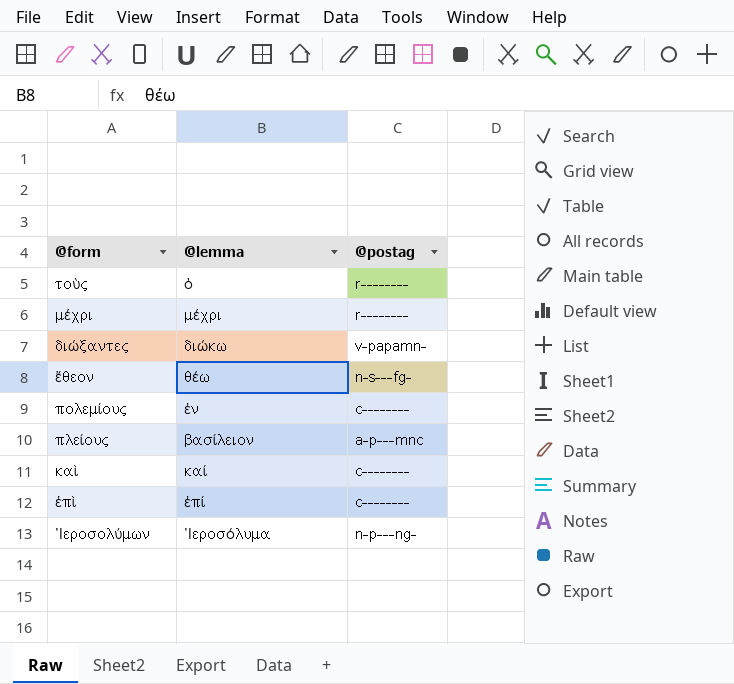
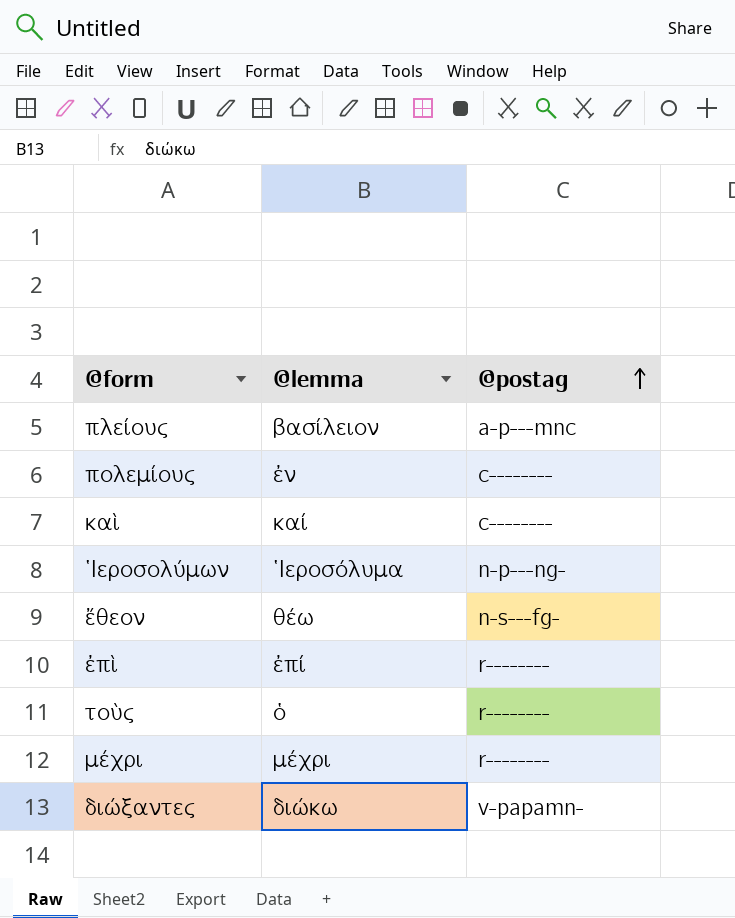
row order: none -> @postag ascending
ἐπὶ | @postag: c-------- -> r--------

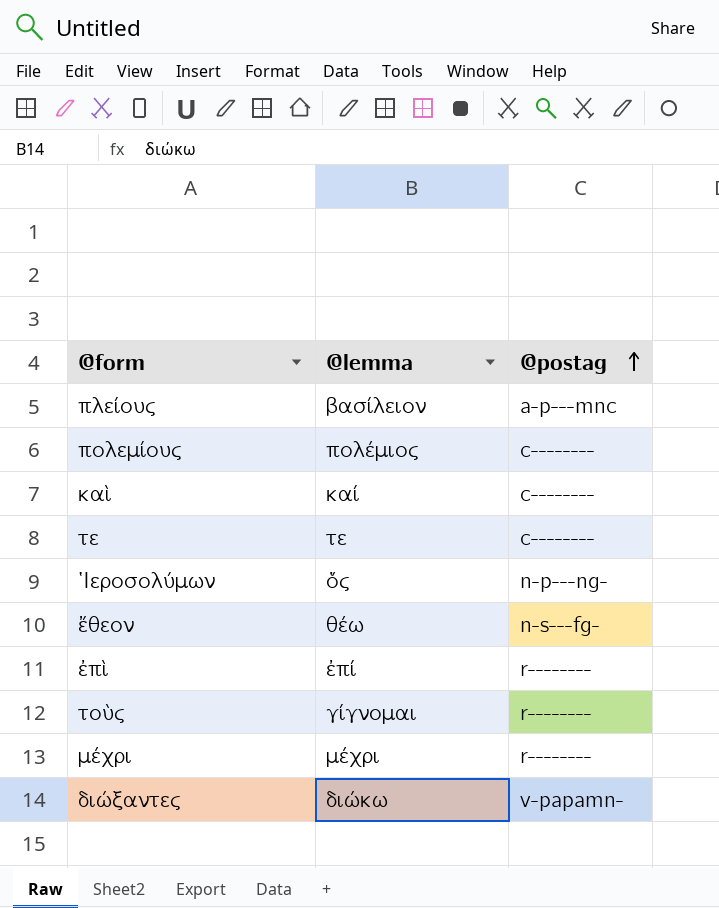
πολεμίους | @lemma: ἐν -> πολέμιος
row τε: none -> τε | c--------
Ἱεροσολύμων | @lemma: Ἱεροσόλυμα -> ὅς
τοὺς | @lemma: ὁ -> γίγνομαι

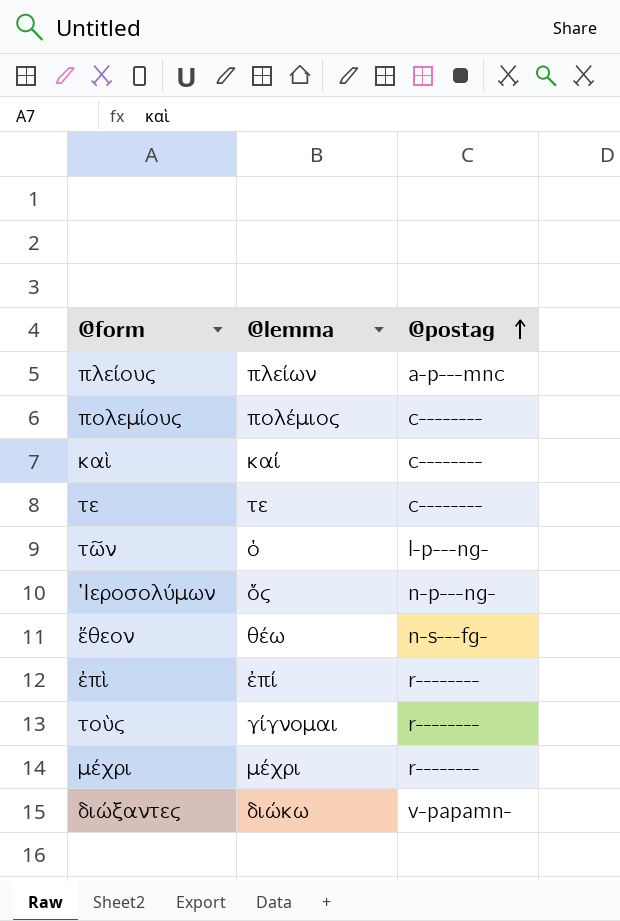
πλείους | @lemma: βασίλειον -> πλείων
row τῶν: none -> ὁ | l-p---ng-

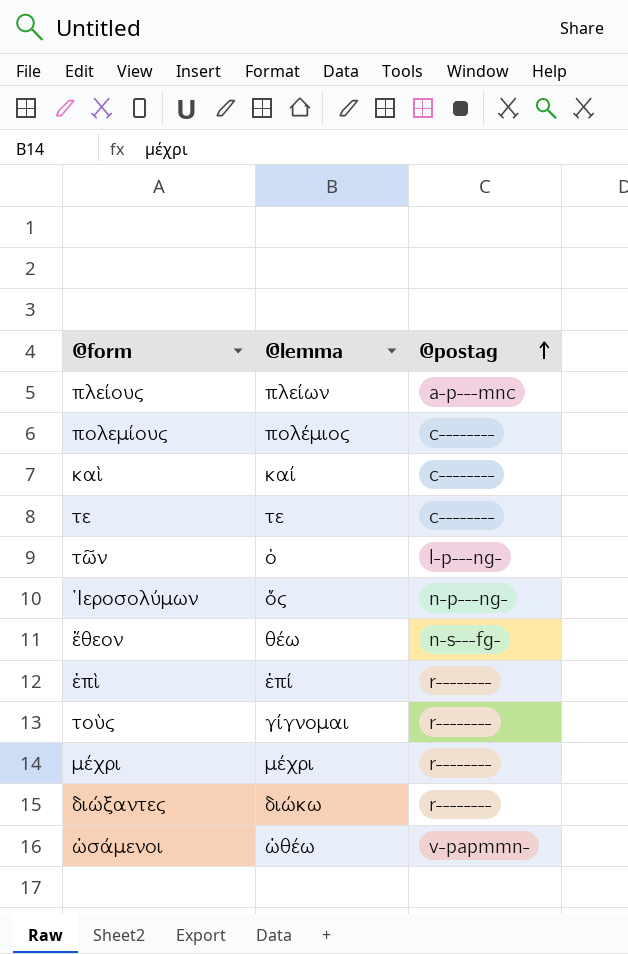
διώξαντες | @postag: v-papamn- -> r--------
row ὠσάμενοι: none -> ὠθέω | v-papmmn-

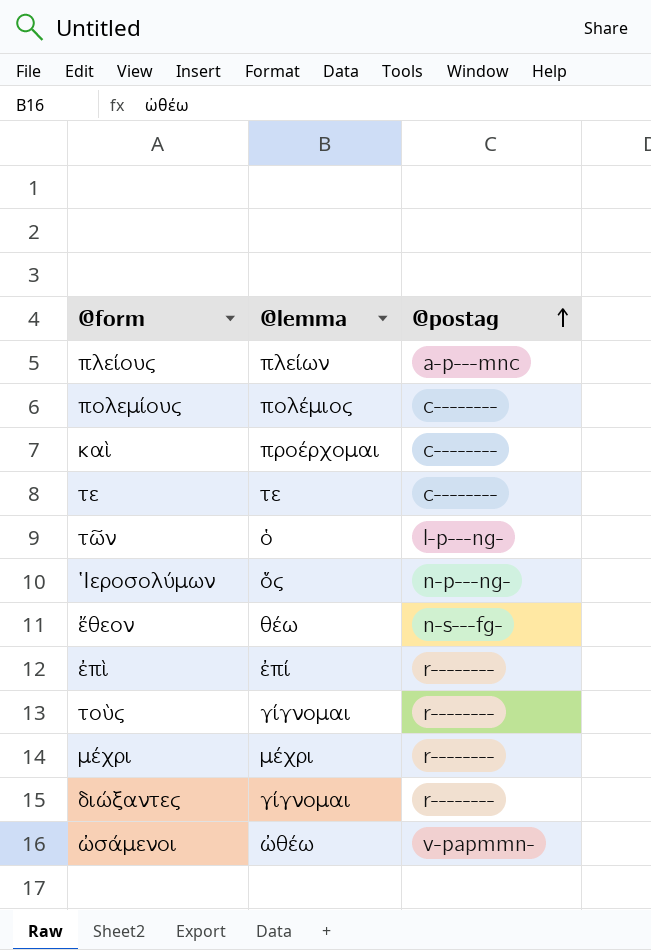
καὶ | @lemma: καί -> προέρχομαι
διώξαντες | @lemma: διώκω -> γίγνομαι

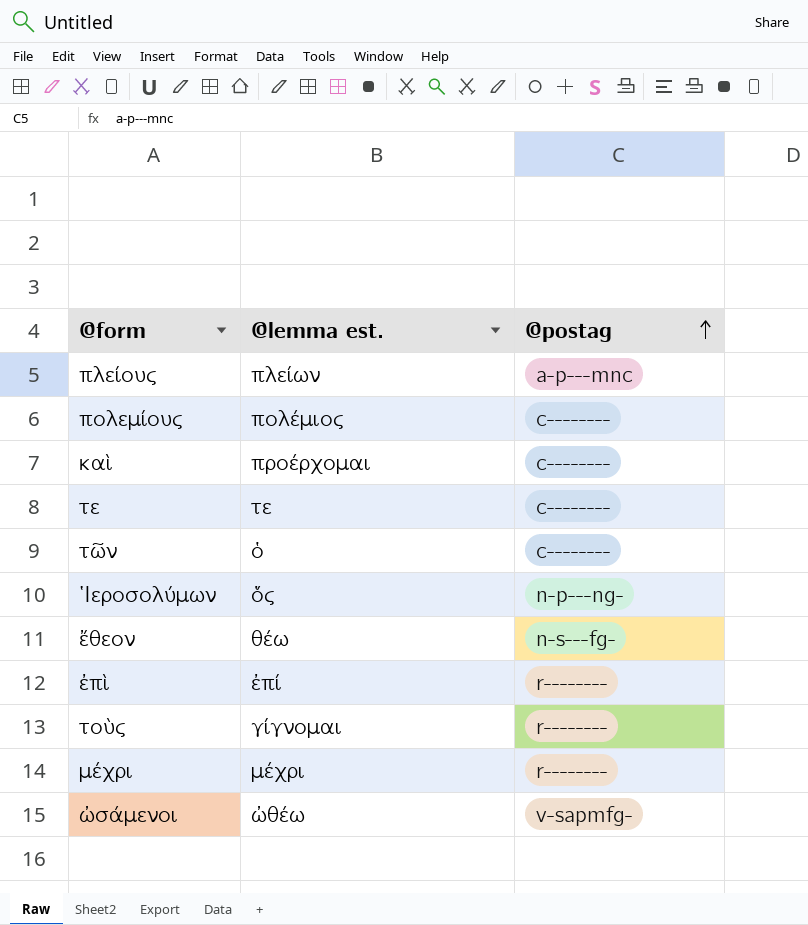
column name: @lemma -> @lemma est.
row διώξαντες: γίγνομαι | r-------- -> none
τῶν | @postag: l-p---ng- -> c--------
ὠσάμενοι | @postag: v-papmmn- -> v-sapmfg-

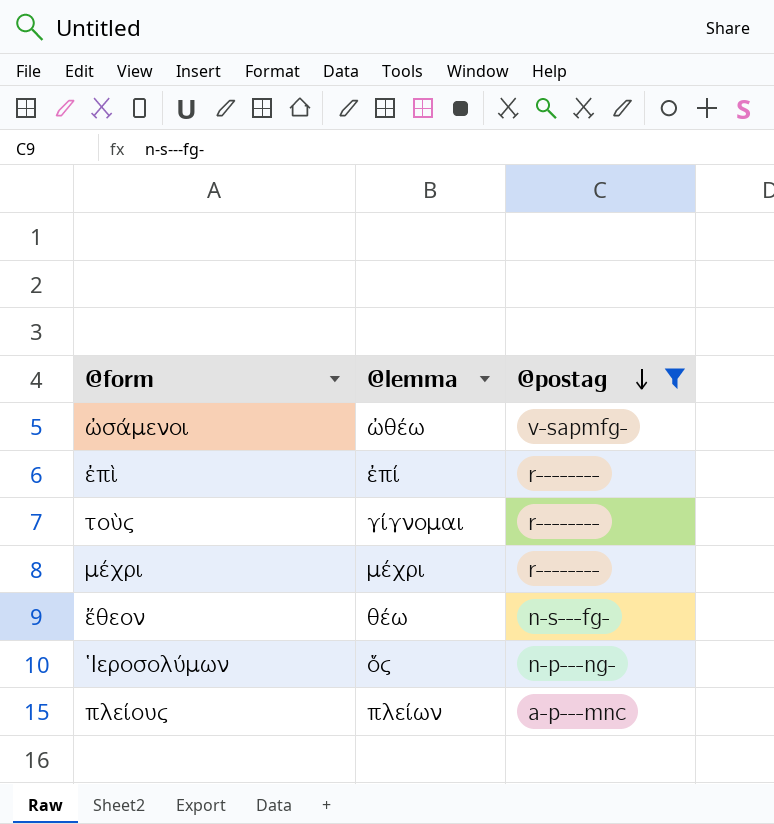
filter: none -> @postag != c--------
row order: @postag ascending -> @postag descending
column name: @lemma est. -> @lemma

